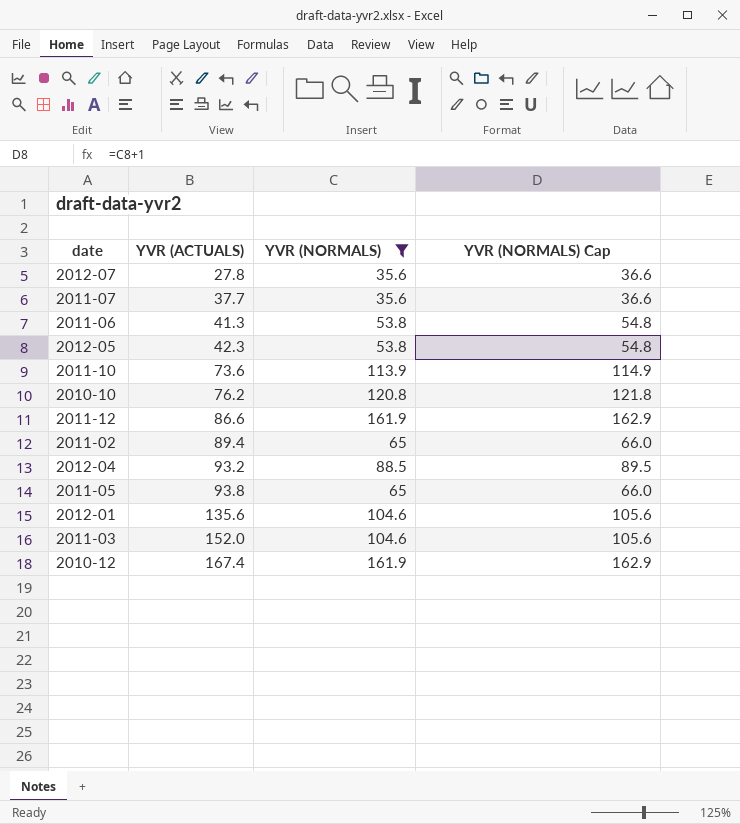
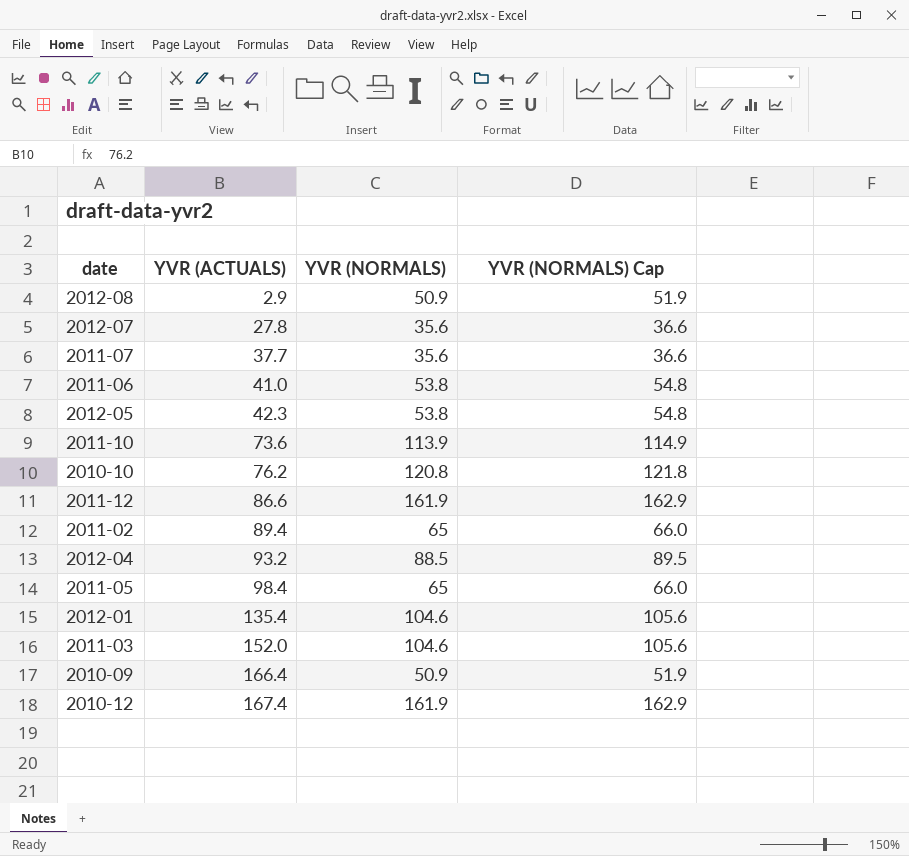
filter: YVR (NORMALS) != 50.9 -> none
2011-06 | YVR (ACTUALS): 41.3 -> 41.0
2011-05 | YVR (ACTUALS): 93.8 -> 98.4
2012-01 | YVR (ACTUALS): 135.6 -> 135.4

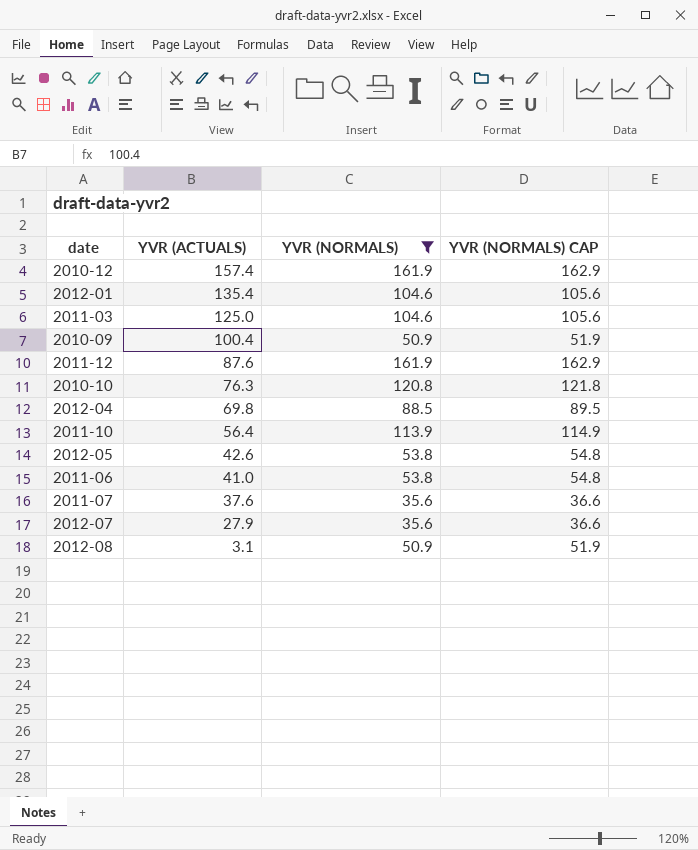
filter: none -> YVR (NORMALS) != 65
row order: YVR (ACTUALS) ascending -> YVR (ACTUALS) descending
column name: YVR (NORMALS) Cap -> YVR (NORMALS) CAP
2010-12 | YVR (ACTUALS): 167.4 -> 157.4
2011-03 | YVR (ACTUALS): 152.0 -> 125.0
2010-09 | YVR (ACTUALS): 166.4 -> 100.4
2011-12 | YVR (ACTUALS): 86.6 -> 87.6
2010-10 | YVR (ACTUALS): 76.2 -> 76.3
2012-04 | YVR (ACTUALS): 93.2 -> 69.8
2011-10 | YVR (ACTUALS): 73.6 -> 56.4
2012-05 | YVR (ACTUALS): 42.3 -> 42.6
2011-07 | YVR (ACTUALS): 37.7 -> 37.6
2012-07 | YVR (ACTUALS): 27.8 -> 27.9
2012-08 | YVR (ACTUALS): 2.9 -> 3.1

